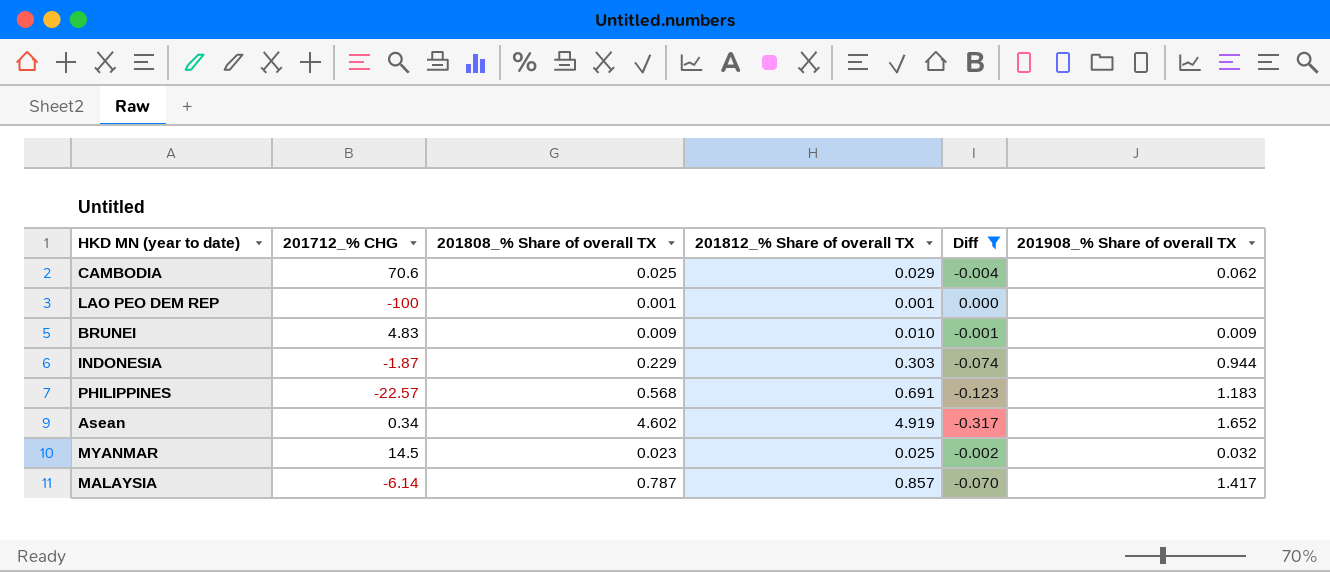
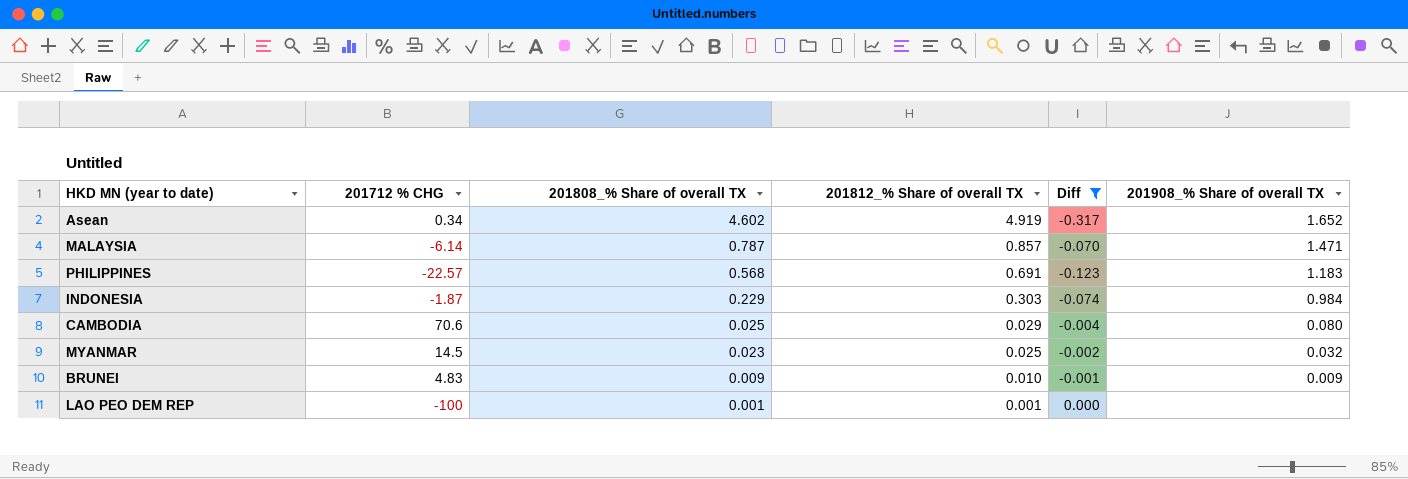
row order: none -> 201808_% Share of overall TX descending
column name: 201712_% CHG -> 201712 % CHG
MALAYSIA | 201908_% Share of overall TX: 1.417 -> 1.471
INDONESIA | 201908_% Share of overall TX: 0.944 -> 0.984
CAMBODIA | 201908_% Share of overall TX: 0.062 -> 0.080

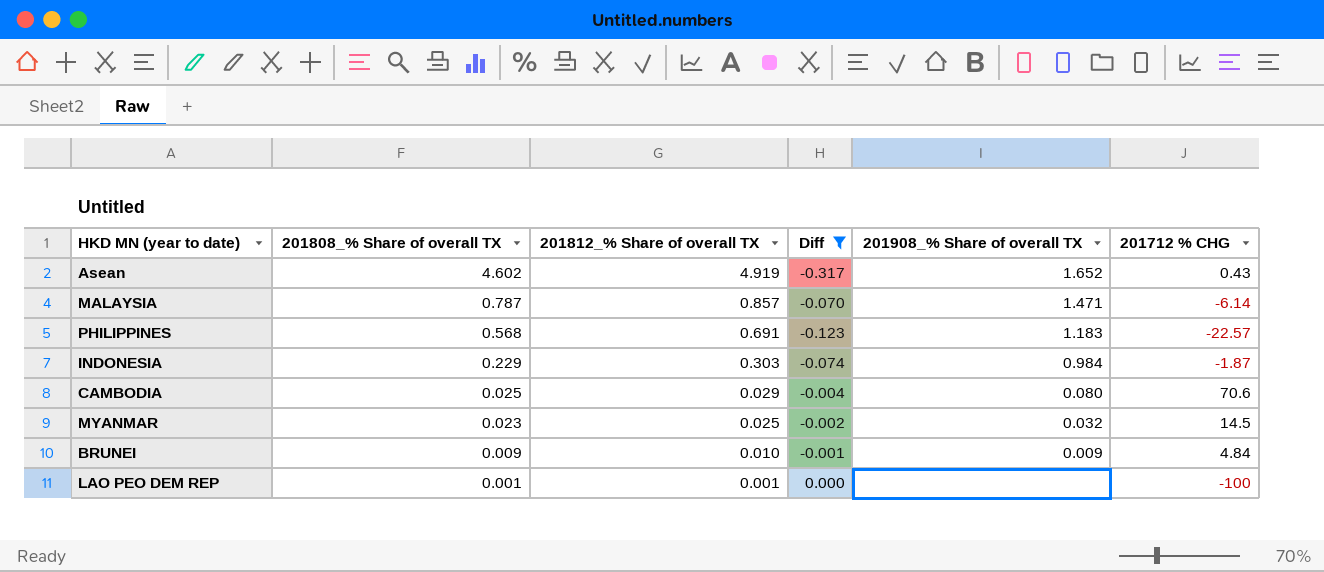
column 201712 % CHG | position: 2 -> 6
Asean | 201712 % CHG: 0.34 -> 0.43
BRUNEI | 201712 % CHG: 4.83 -> 4.84

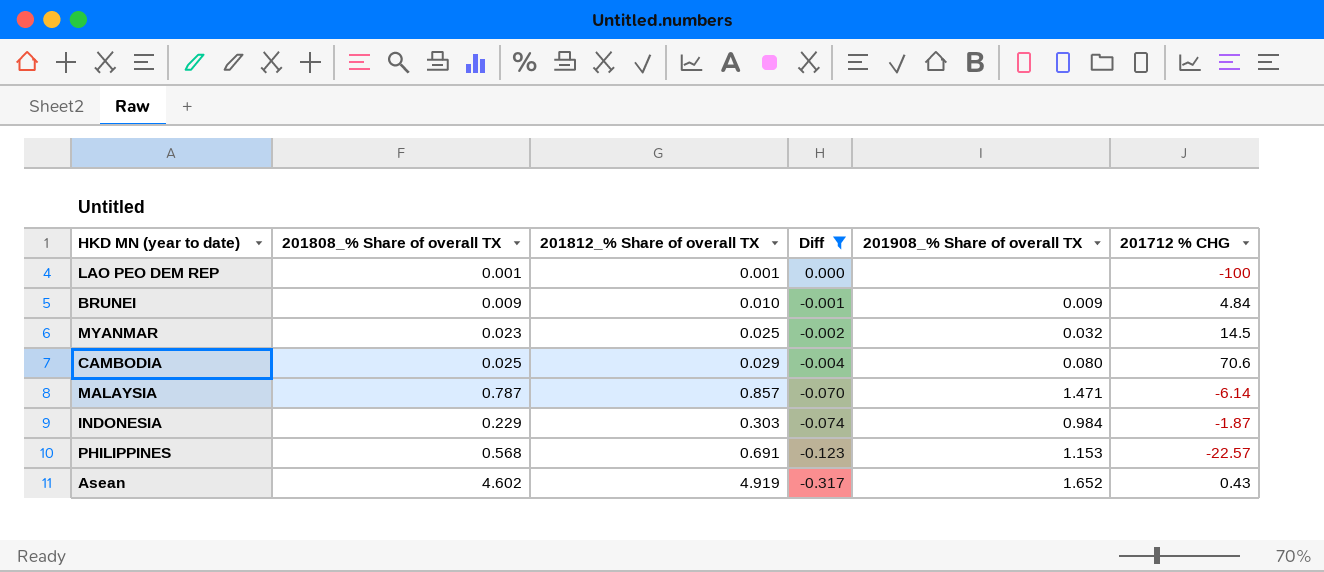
row order: 201808_% Share of overall TX descending -> Diff descending
PHILIPPINES | 201908_% Share of overall TX: 1.183 -> 1.153

